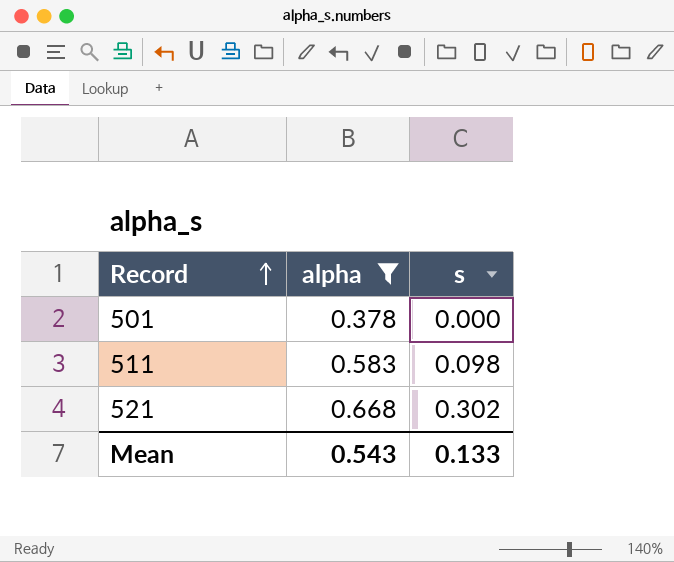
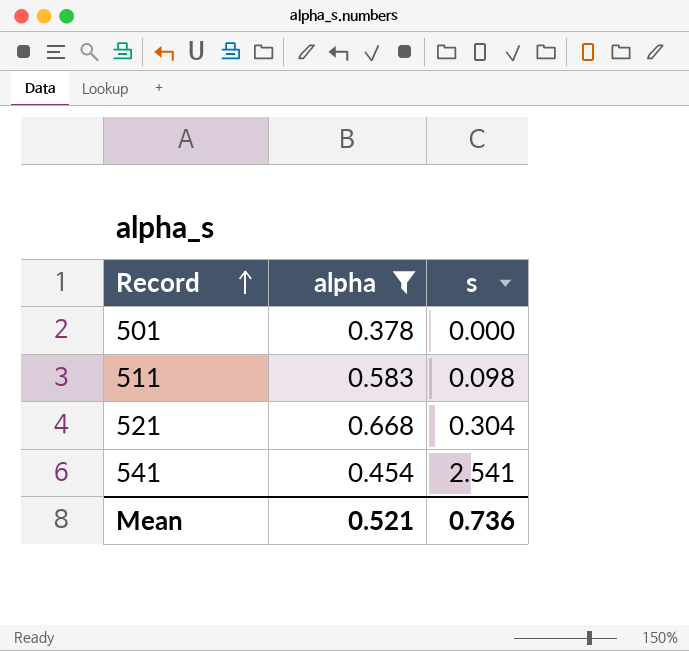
521 | s: 0.302 -> 0.304
row 541: none -> 0.454 | 2.541
Mean | alpha: 0.543 -> 0.521
Mean | s: 0.133 -> 0.736

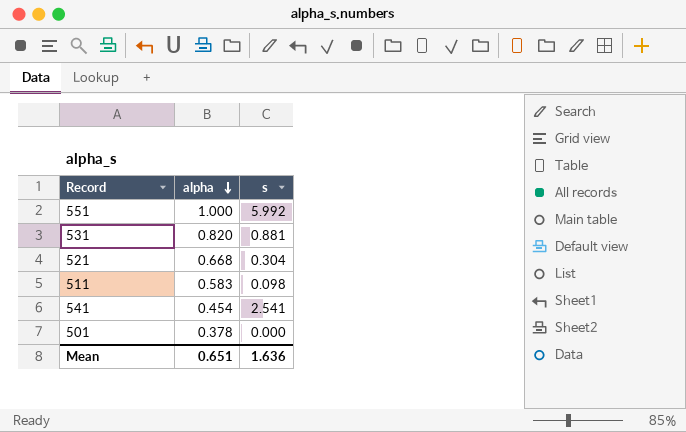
filter: alpha <= 0.668 -> none
row order: Record ascending -> alpha descending
Mean | alpha: 0.521 -> 0.651
Mean | s: 0.736 -> 1.636

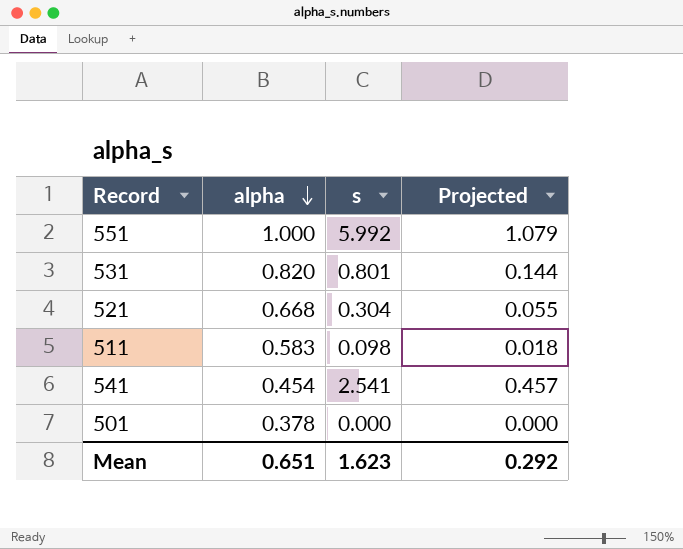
column Projected | formula: none -> [s] * 0.18
531 | s: 0.881 -> 0.801
Mean | s: 1.636 -> 1.623

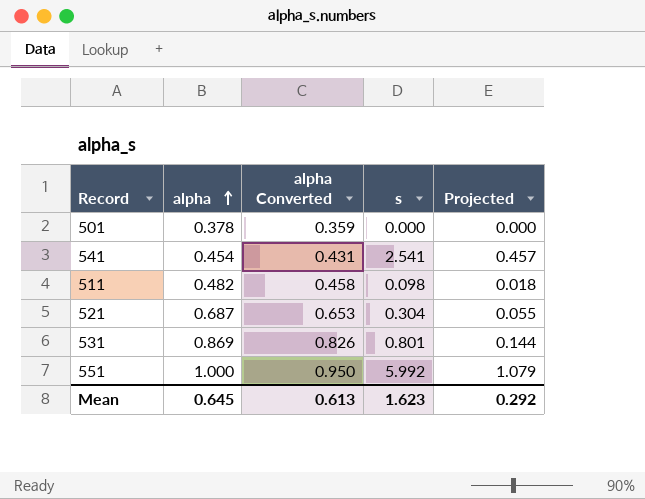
row order: alpha descending -> alpha ascending
column alpha Converted | formula: none -> [alpha] * 0.95
511 | alpha: 0.583 -> 0.482
521 | alpha: 0.668 -> 0.687
531 | alpha: 0.820 -> 0.869
Mean | alpha: 0.651 -> 0.645

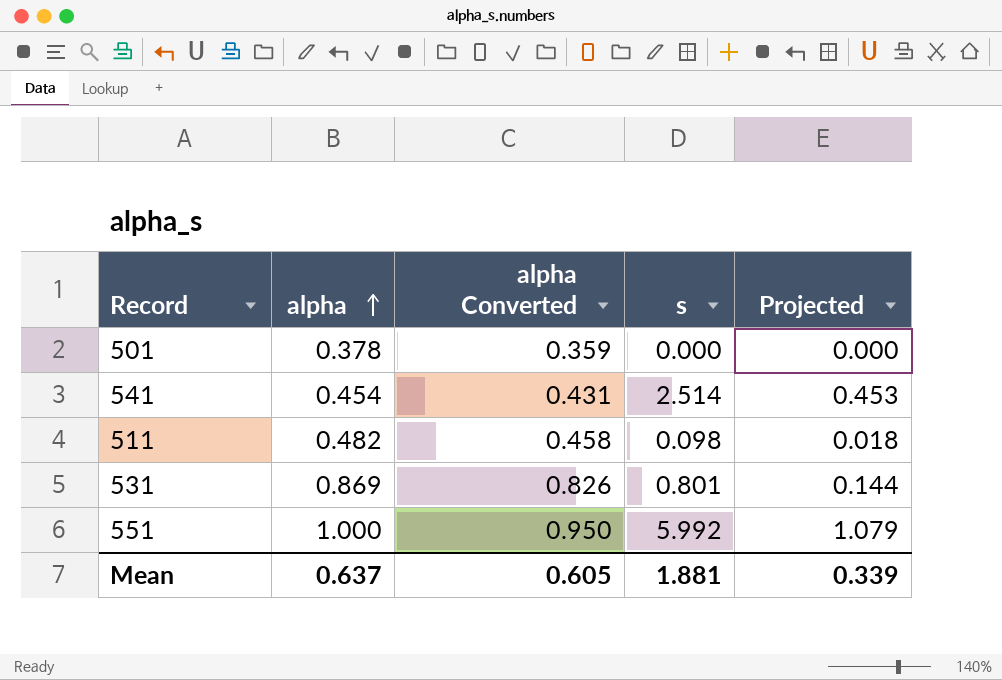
row 521: 0.687 | 0.653 | 0.304 | 0.055 -> none
541 | s: 2.541 -> 2.514
541 | Projected: 0.457 -> 0.453
Mean | alpha: 0.645 -> 0.637
Mean | alpha Converted: 0.613 -> 0.605
Mean | s: 1.623 -> 1.881
Mean | Projected: 0.292 -> 0.339

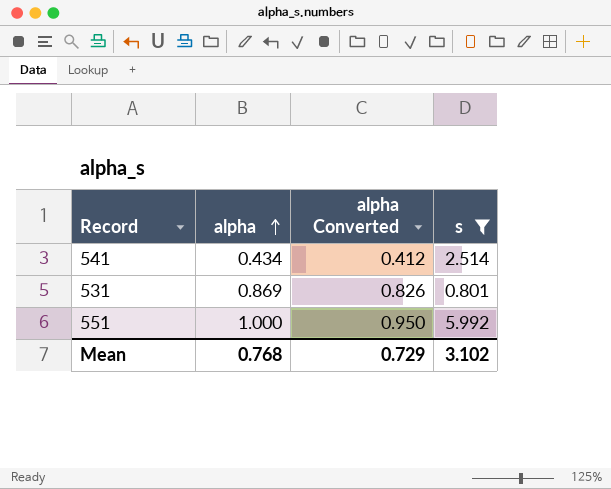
filter: none -> s >= 0.801
column Projected | formula: [s] * 0.18 -> none
541 | alpha: 0.454 -> 0.434
541 | alpha Converted: 0.431 -> 0.412
Mean | alpha: 0.637 -> 0.768
Mean | alpha Converted: 0.605 -> 0.729
Mean | s: 1.881 -> 3.102

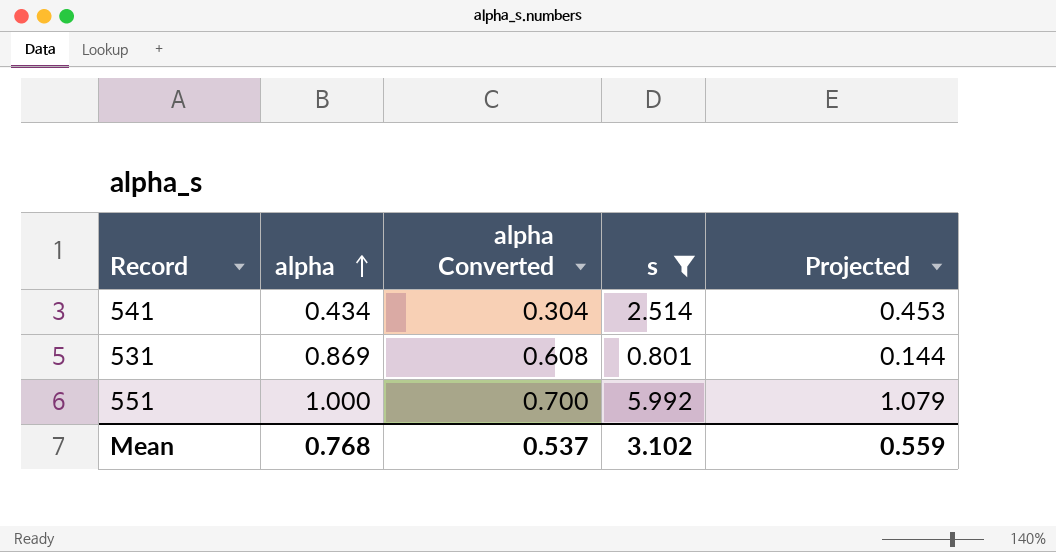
column alpha Converted | formula: [alpha] * 0.95 -> [alpha] * 0.7
column Projected | formula: none -> [s] * 0.18
Mean | alpha Converted: 0.729 -> 0.537

